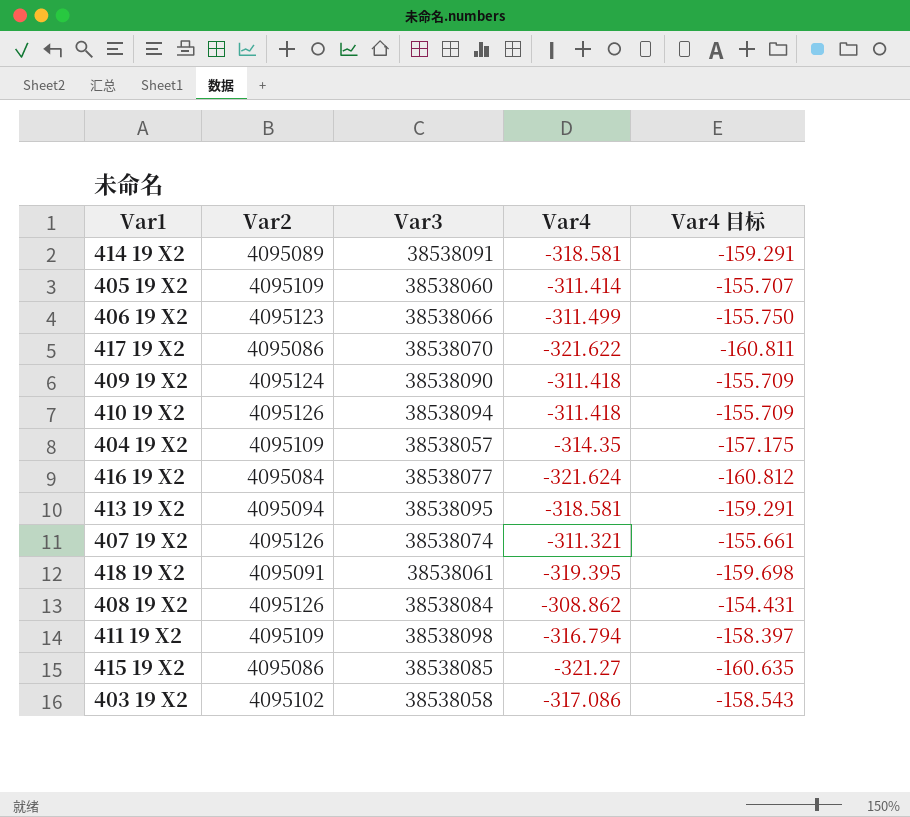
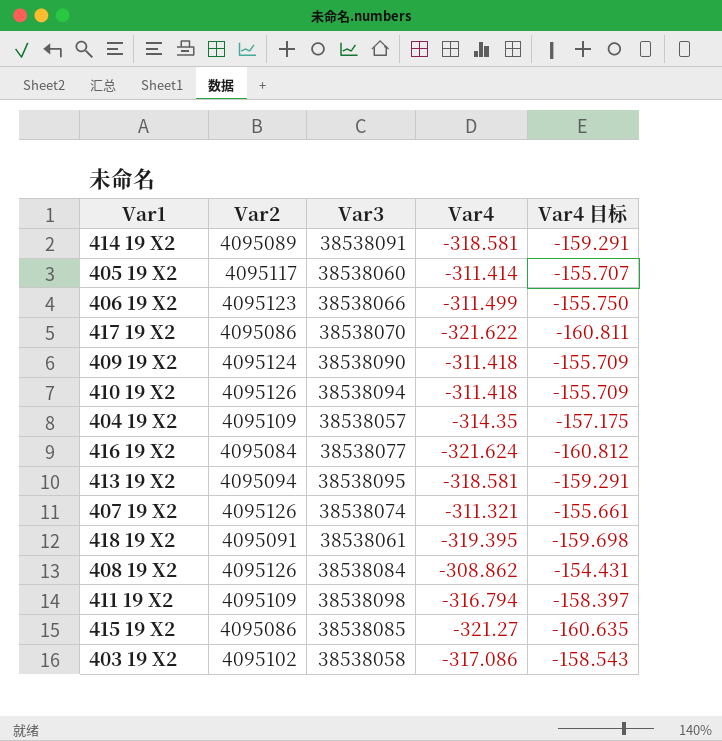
405 19 X2 | Var2: 4095109 -> 4095117

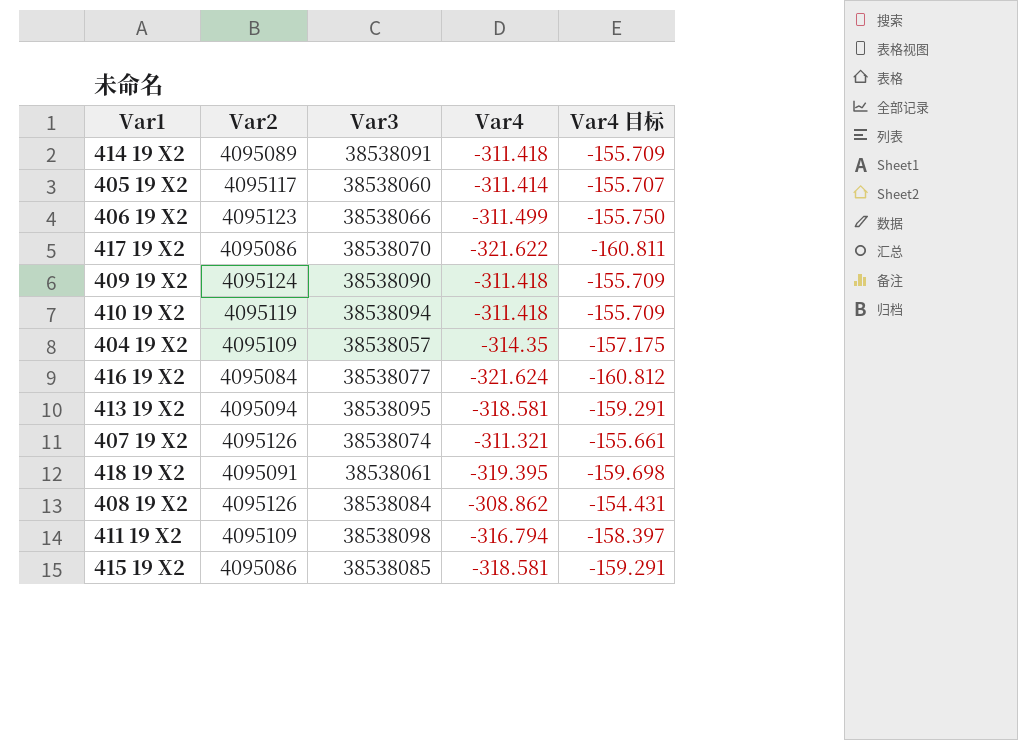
row 403 19 X2: 4095102 | 38538058 | -317.086 | -158.543 -> none
414 19 X2 | Var4: -318.581 -> -311.418
414 19 X2 | Var4 目标: -159.291 -> -155.709
410 19 X2 | Var2: 4095126 -> 4095119
415 19 X2 | Var4: -321.27 -> -318.581
415 19 X2 | Var4 目标: -160.635 -> -159.291

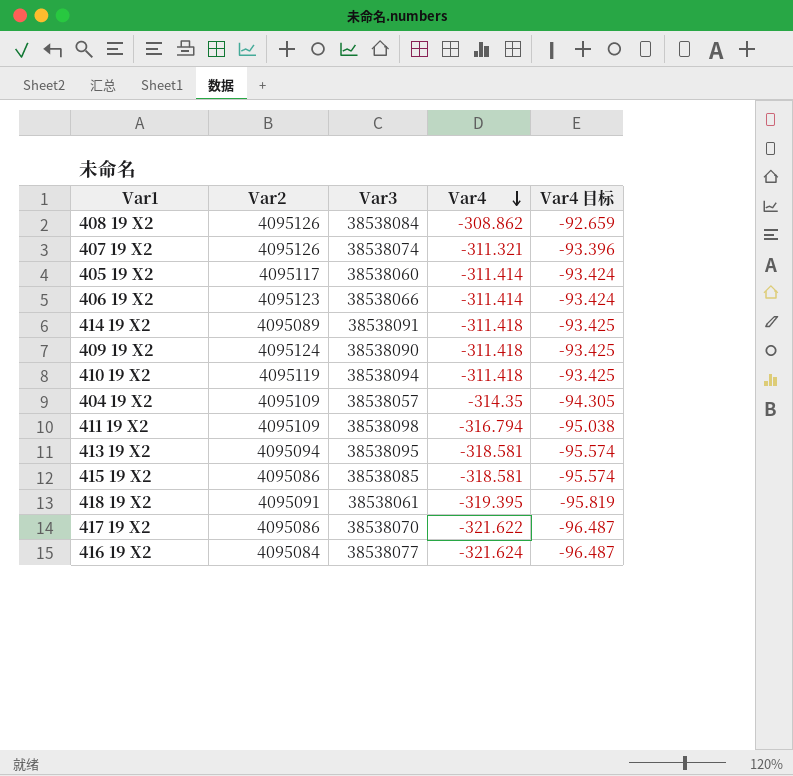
row order: none -> Var4 descending
column Var4 目标 | formula: [Var4] * 0.5 -> [Var4] * 0.3
406 19 X2 | Var4: -311.499 -> -311.414

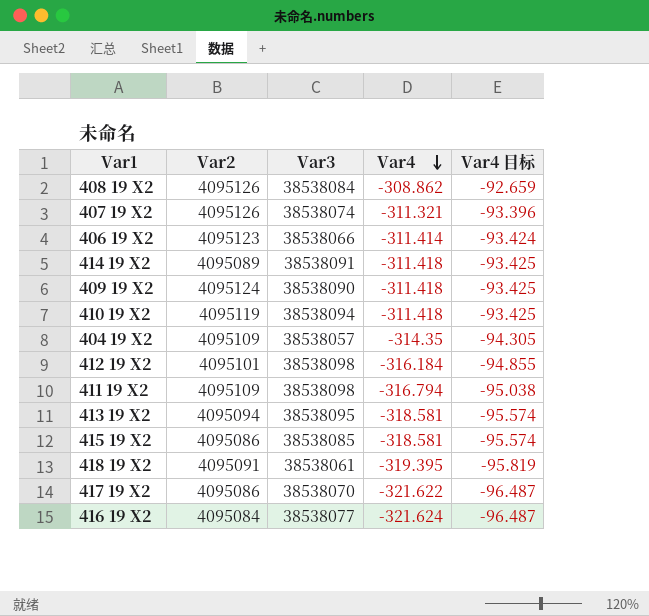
row 405 19 X2: 4095117 | 38538060 | -311.414 | -93.424 -> none
row 412 19 X2: none -> 4095101 | 38538098 | -316.184 | -94.855

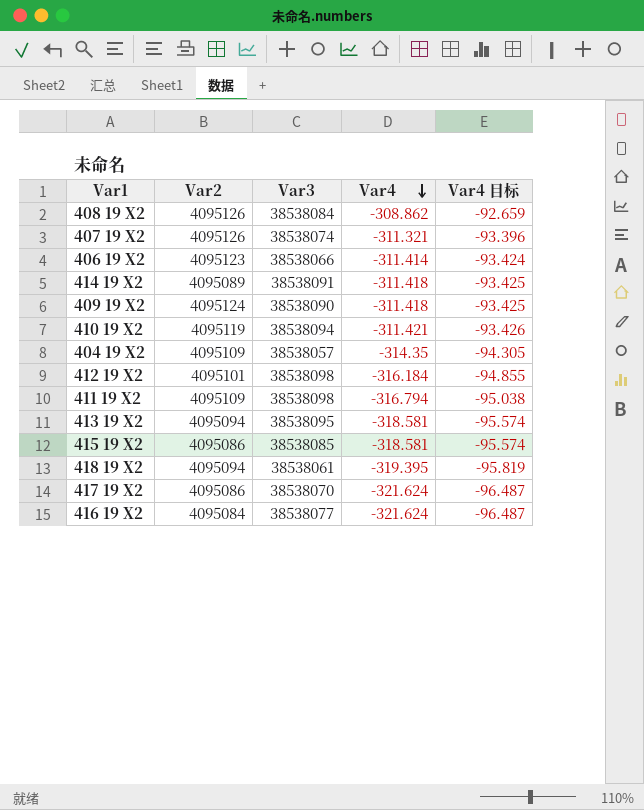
410 19 X2 | Var4: -311.418 -> -311.421
410 19 X2 | Var4 目标: -93.425 -> -93.426
418 19 X2 | Var2: 4095091 -> 4095094
417 19 X2 | Var4: -321.622 -> -321.624

